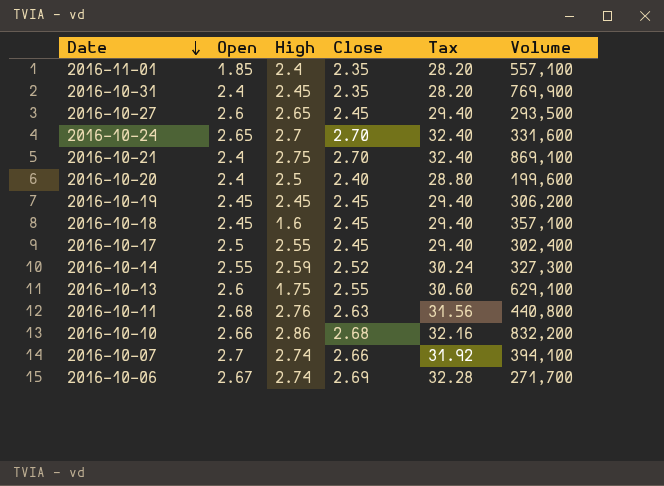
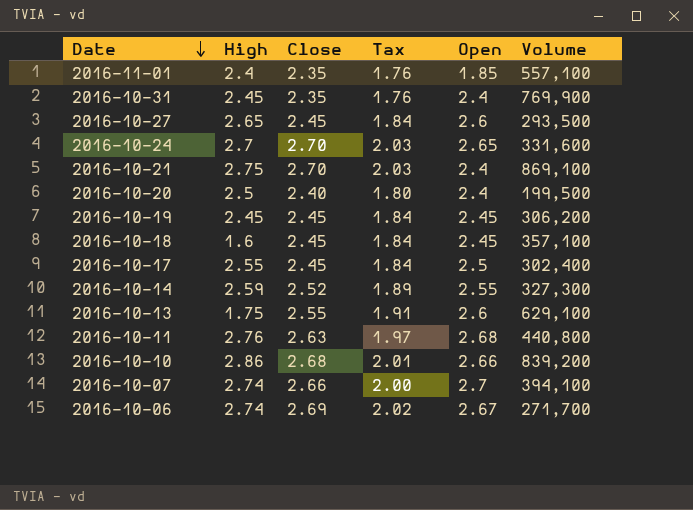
column Tax | formula: [Close] * 12 -> [Close] * 0.75
column Open | position: 2 -> 5
2016-10-20 | Volume: 199,600 -> 199,500
2016-10-10 | Volume: 832,200 -> 839,200

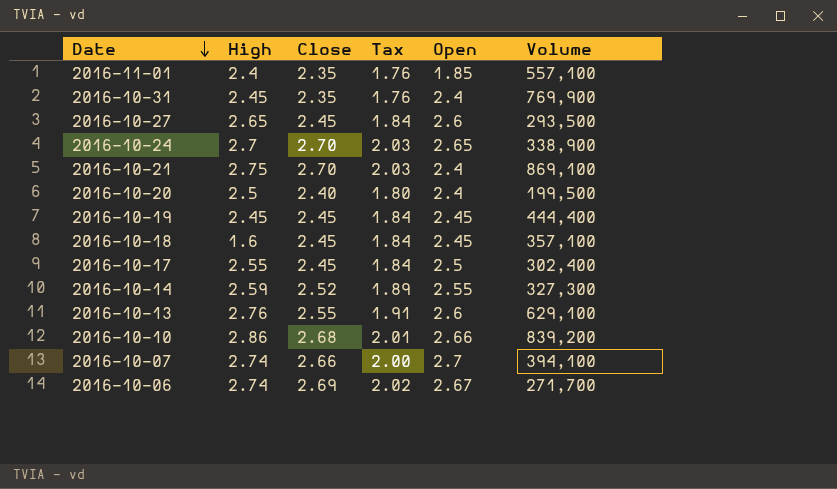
row 2016-10-11: 2.76 | 2.63 | 1.97 | 2.68 | 440,800 -> none
2016-10-24 | Volume: 331,600 -> 338,900
2016-10-19 | Volume: 306,200 -> 444,400
2016-10-13 | High: 1.75 -> 2.76

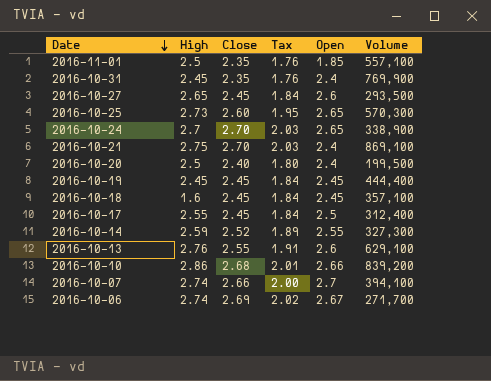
2016-11-01 | High: 2.4 -> 2.5
row 2016-10-25: none -> 2.73 | 2.60 | 1.95 | 2.65 | 570,300
2016-10-17 | Volume: 302,400 -> 312,400

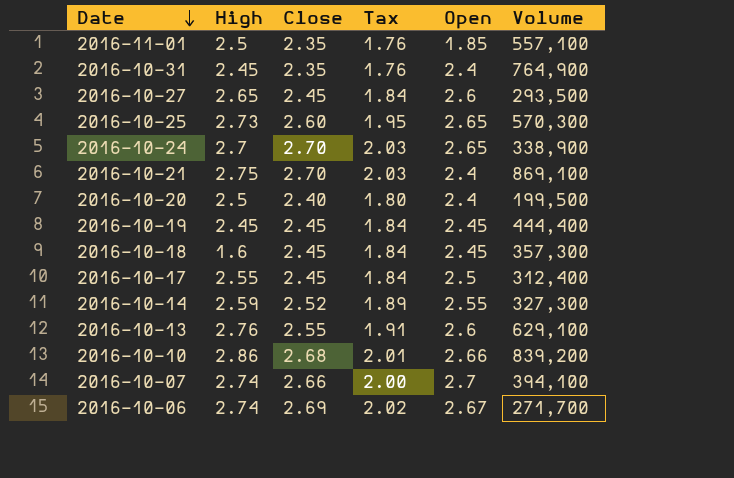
2016-10-31 | Volume: 769,900 -> 764,900
2016-10-18 | Volume: 357,100 -> 357,300

